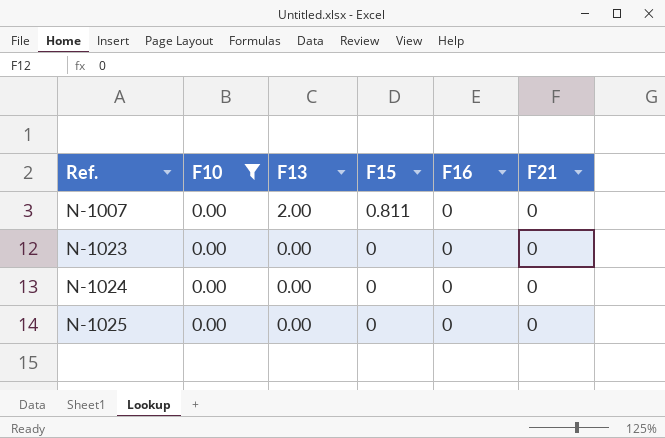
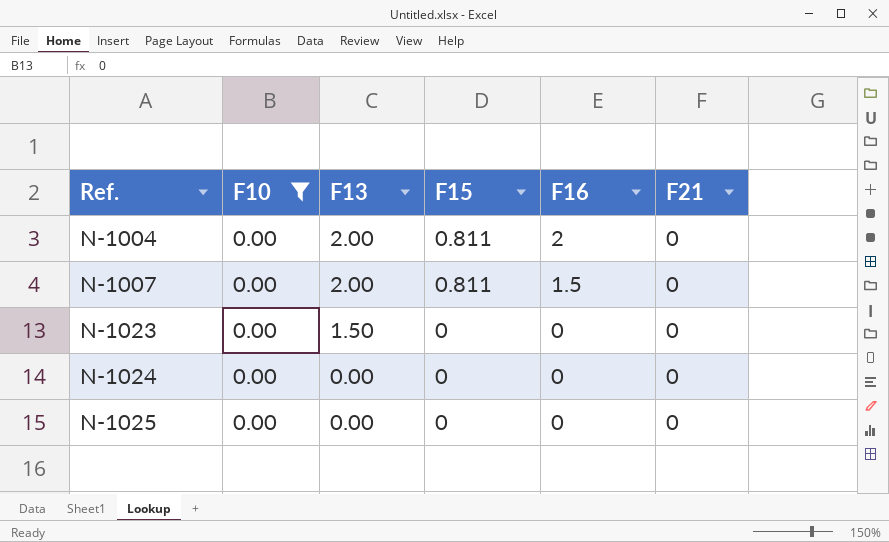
row N-1004: none -> 0.00 | 2.00 | 0.811 | 2 | 0
N-1007 | F16: 0 -> 1.5
N-1023 | F13: 0.00 -> 1.50

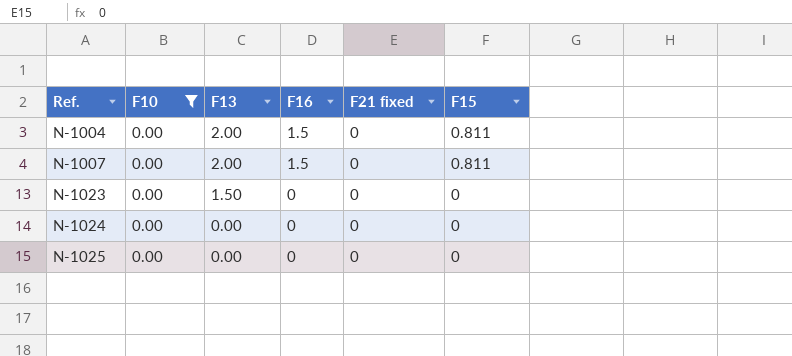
column name: F21 -> F21 fixed
column F15 | position: 4 -> 6
N-1004 | F16: 2 -> 1.5

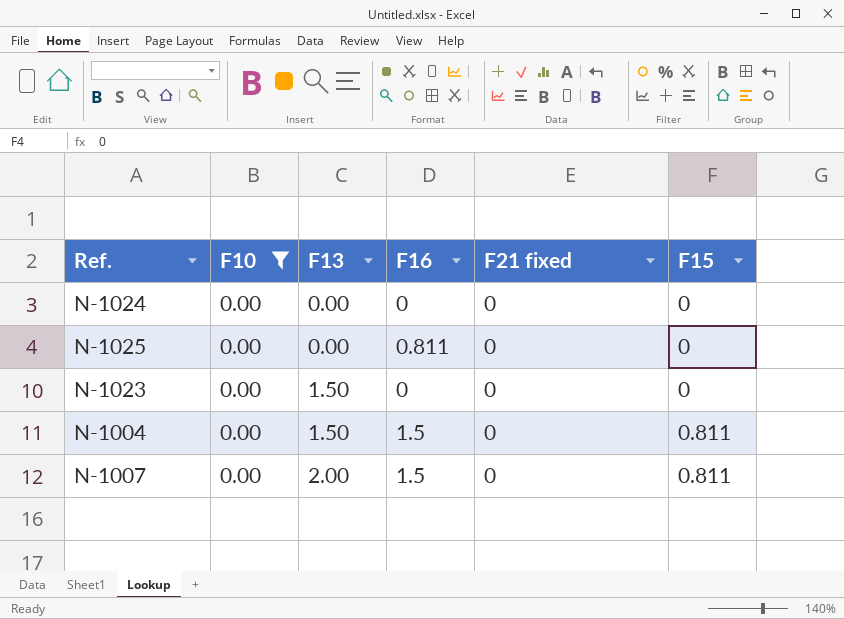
row order: Ref. ascending -> F13 ascending
N-1025 | F16: 0 -> 0.811
N-1004 | F13: 2.00 -> 1.50

